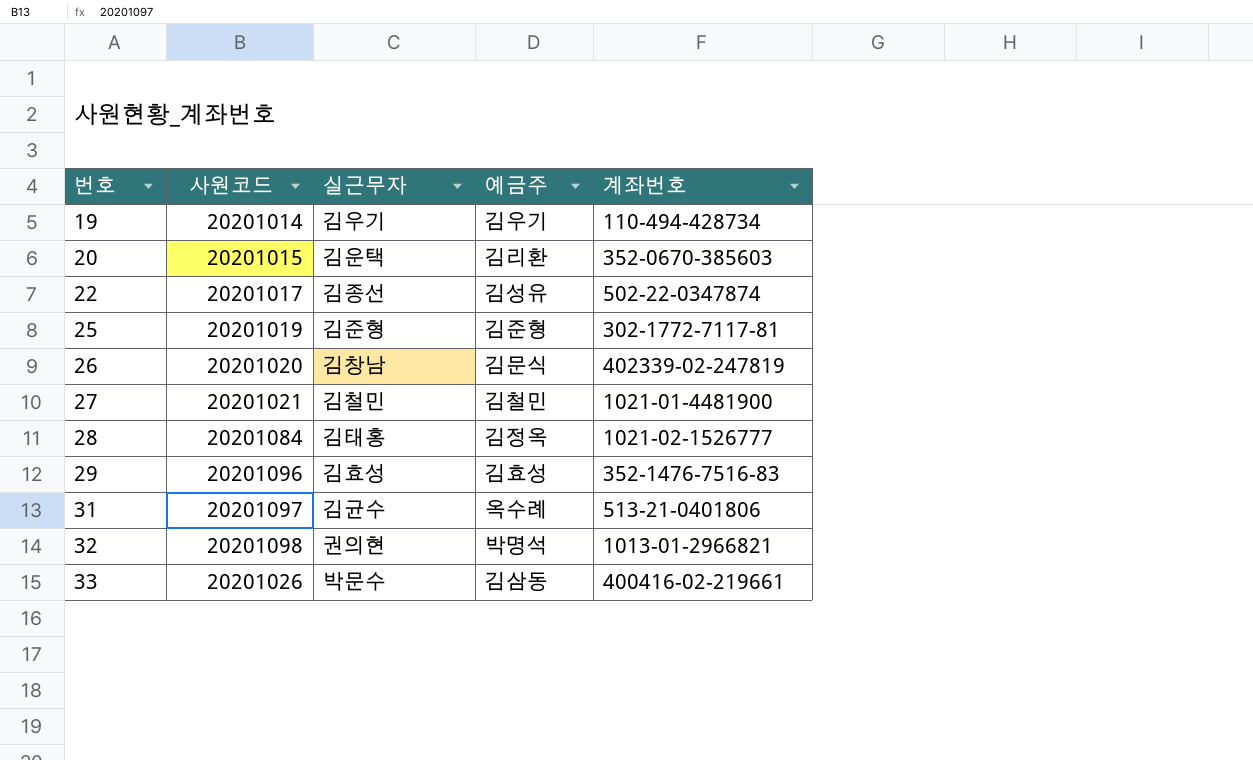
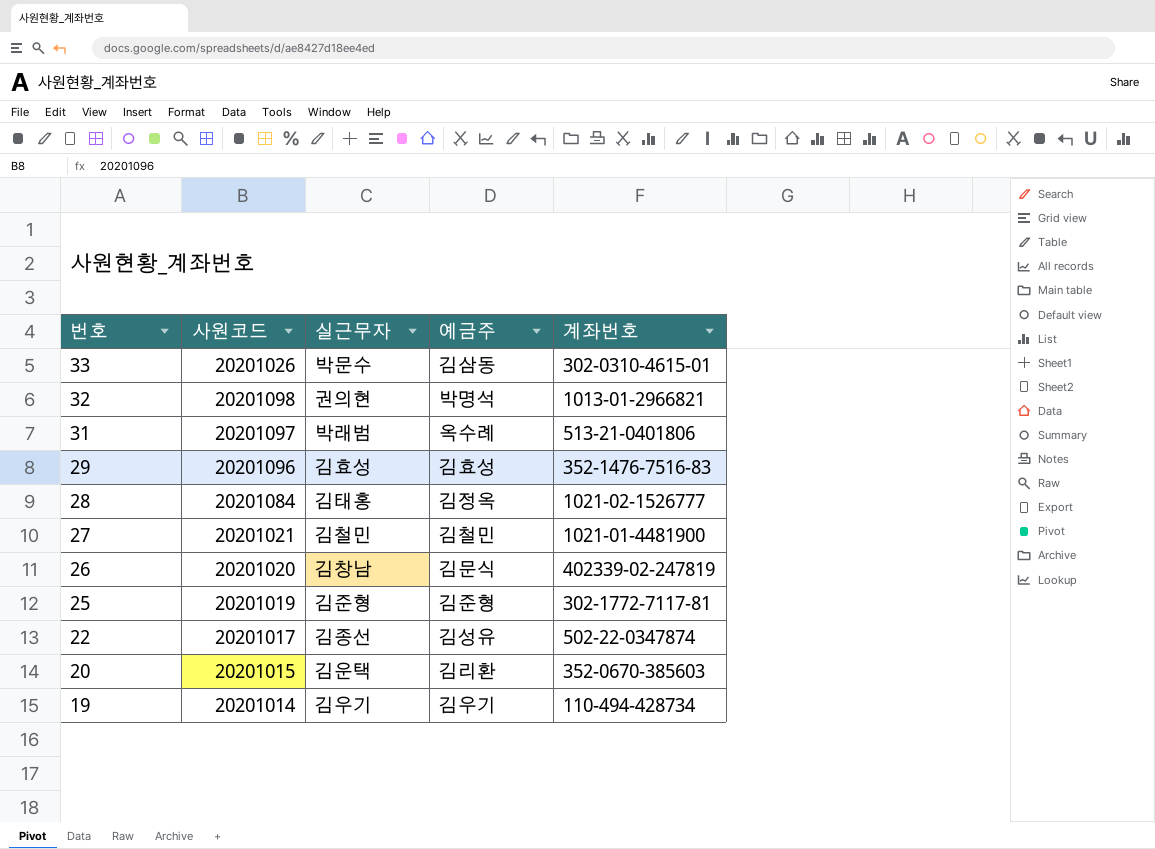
row order: 번호 ascending -> 번호 descending
33 | 계좌번호: 400416-02-219661 -> 302-0310-4615-01
31 | 실근무자: 김균수 -> 박래범

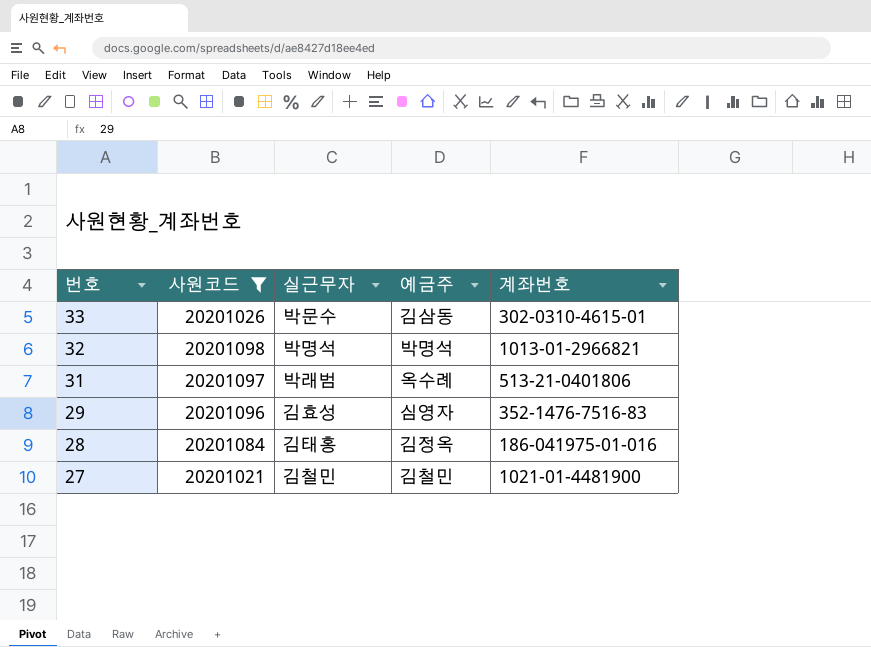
filter: none -> 사원코드 >= 20201021
32 | 실근무자: 권의현 -> 박명석
29 | 예금주: 김효성 -> 심영자
28 | 계좌번호: 1021-02-1526777 -> 186-041975-01-016

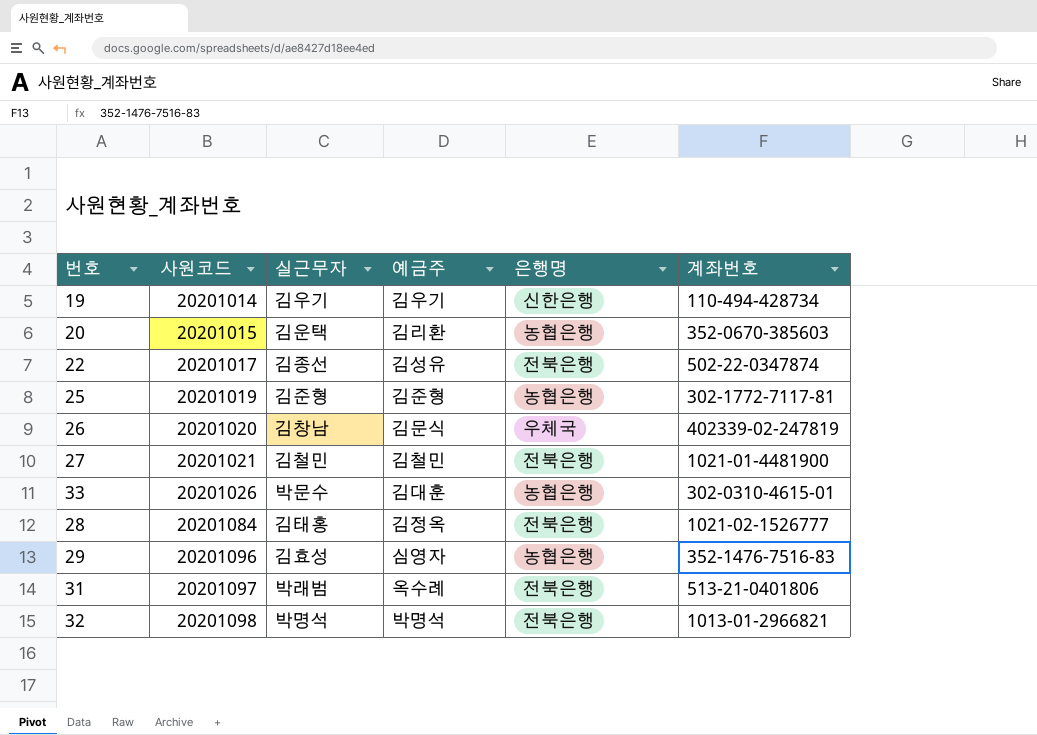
filter: 사원코드 >= 20201021 -> none
row order: 번호 descending -> 사원코드 ascending
column 은행명 | position: none -> 5
33 | 예금주: 김삼동 -> 김대훈
28 | 계좌번호: 186-041975-01-016 -> 1021-02-1526777

